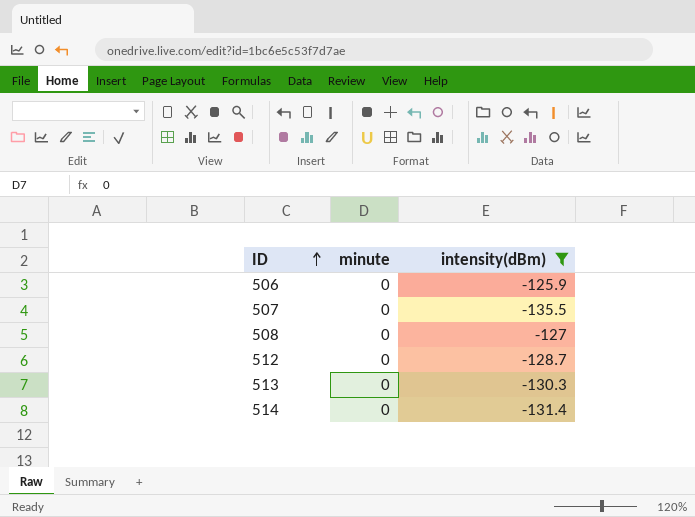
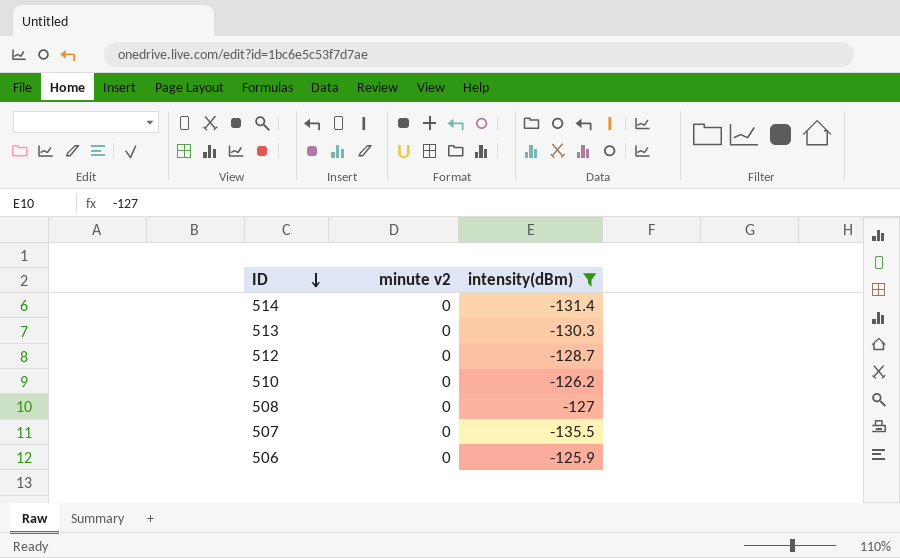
row order: ID ascending -> ID descending
column name: minute -> minute v2
row 510: none -> 0 | -126.2

